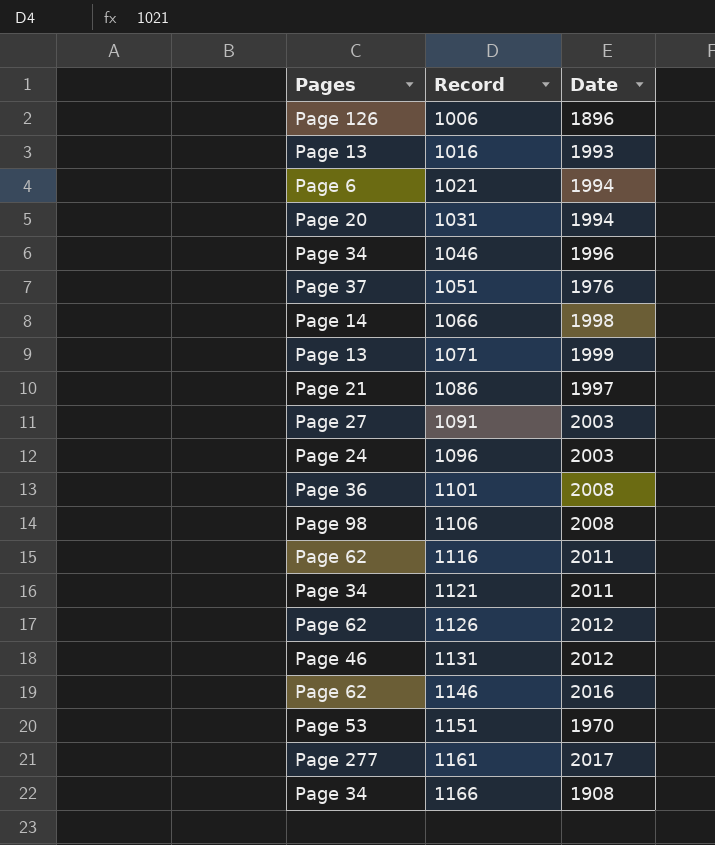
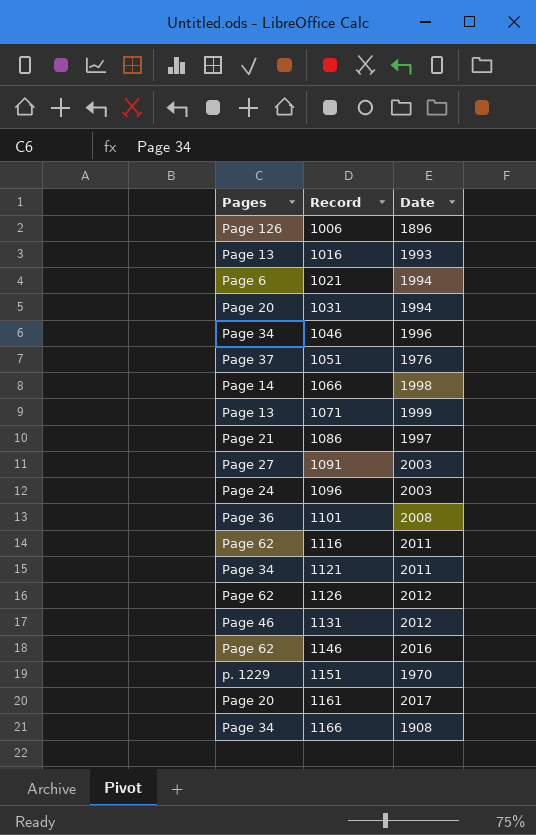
row 1106: Page 98 | 2008 -> none
1151 | Pages: Page 53 -> p. 1229
1161 | Pages: Page 277 -> Page 20

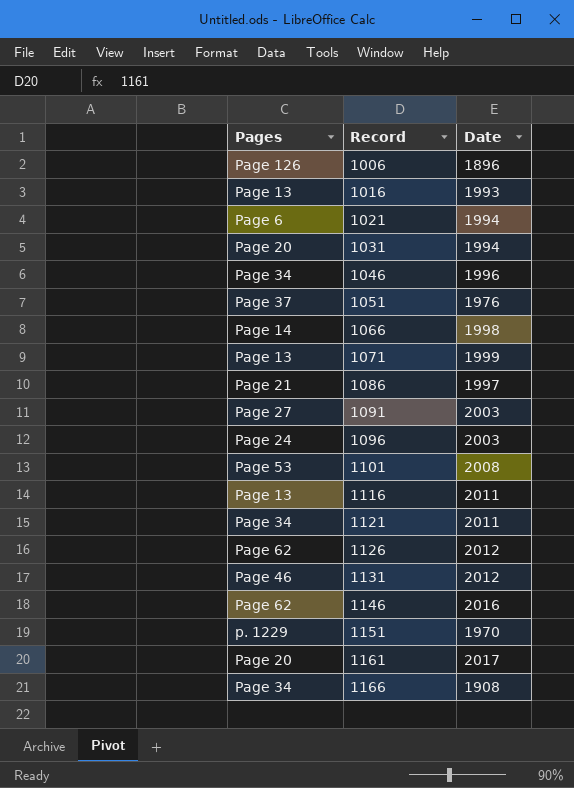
1101 | Pages: Page 36 -> Page 53
1116 | Pages: Page 62 -> Page 13

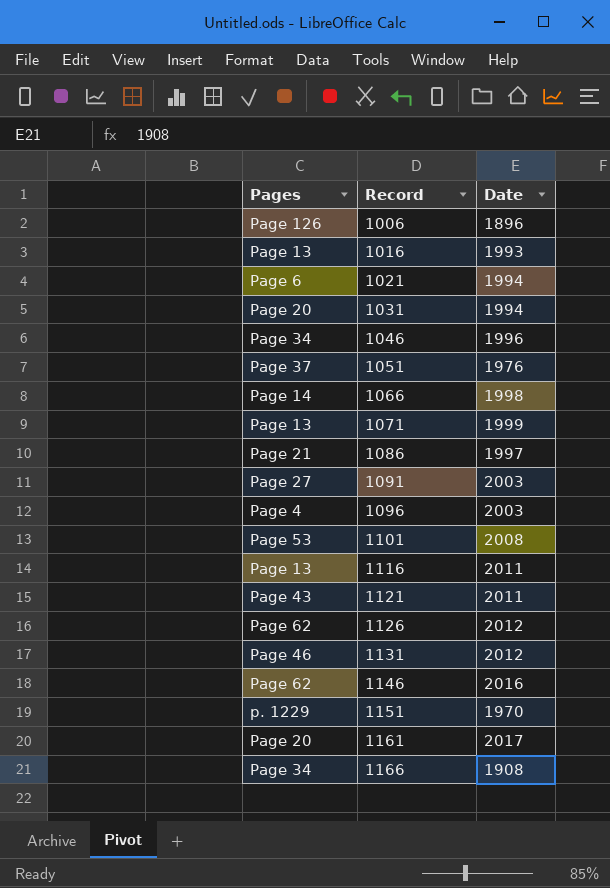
1096 | Pages: Page 24 -> Page 4
1121 | Pages: Page 34 -> Page 43

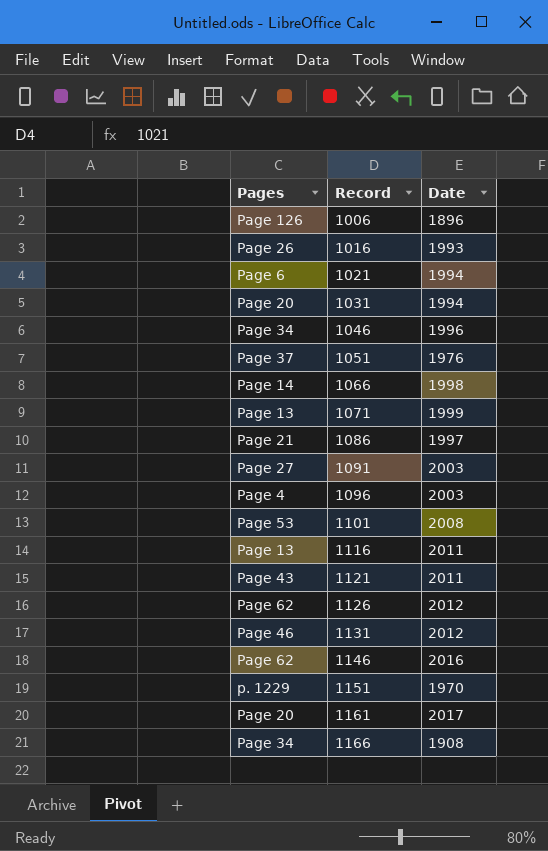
1016 | Pages: Page 13 -> Page 26

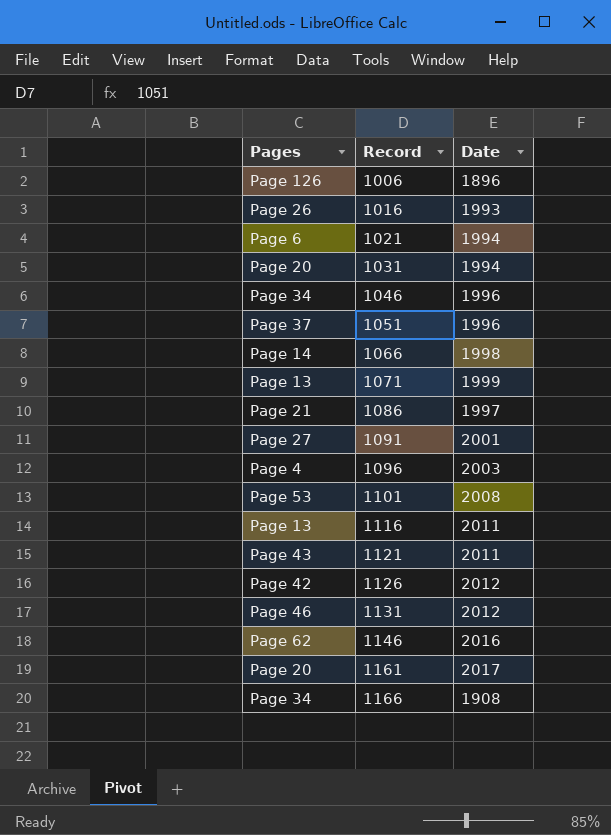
row 1151: p. 1229 | 1970 -> none
1051 | Date: 1976 -> 1996
1091 | Date: 2003 -> 2001
1126 | Pages: Page 62 -> Page 42

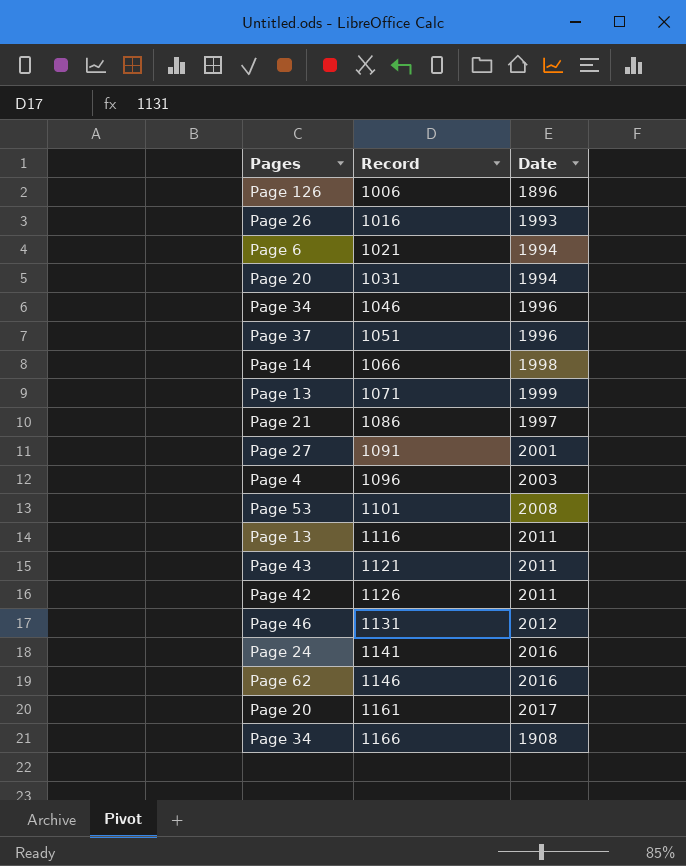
1126 | Date: 2012 -> 2011
row 1141: none -> Page 24 | 2016

